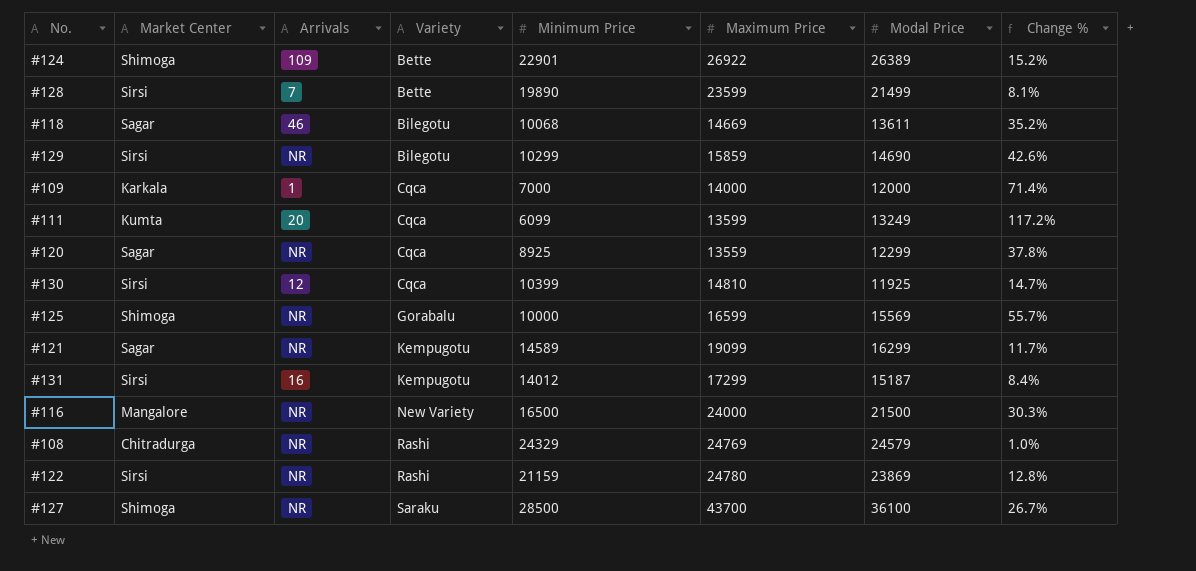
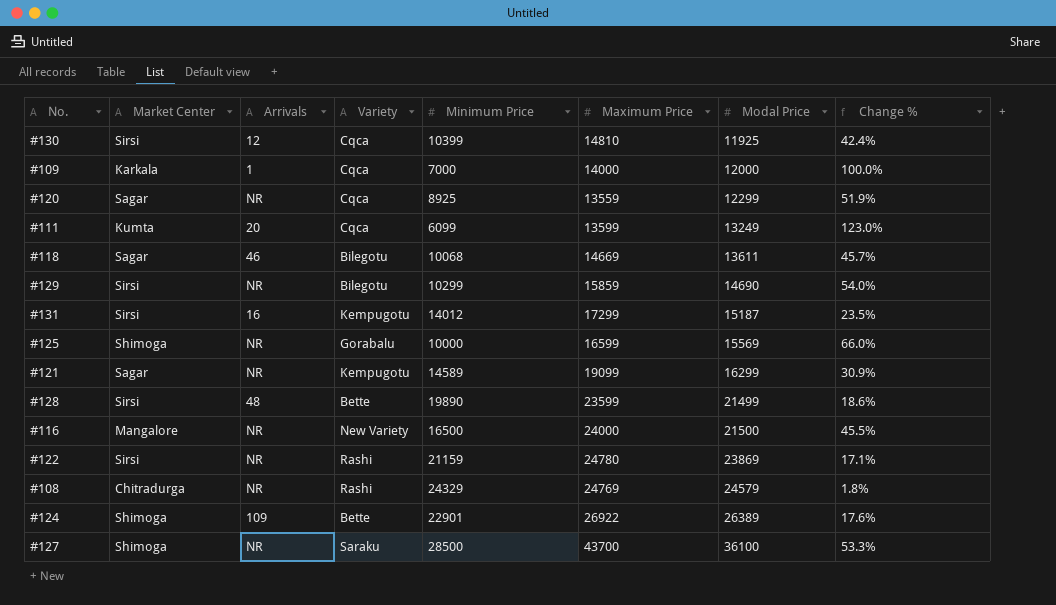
row order: Variety ascending -> Modal Price ascending
column Change % | formula: ([Modal Price] - [Minimum Price]) / [Minimum Price] -> ([Maximum Price] - [Minimum Price]) / [Minimum Price]
#128 | Arrivals: 7 -> 48

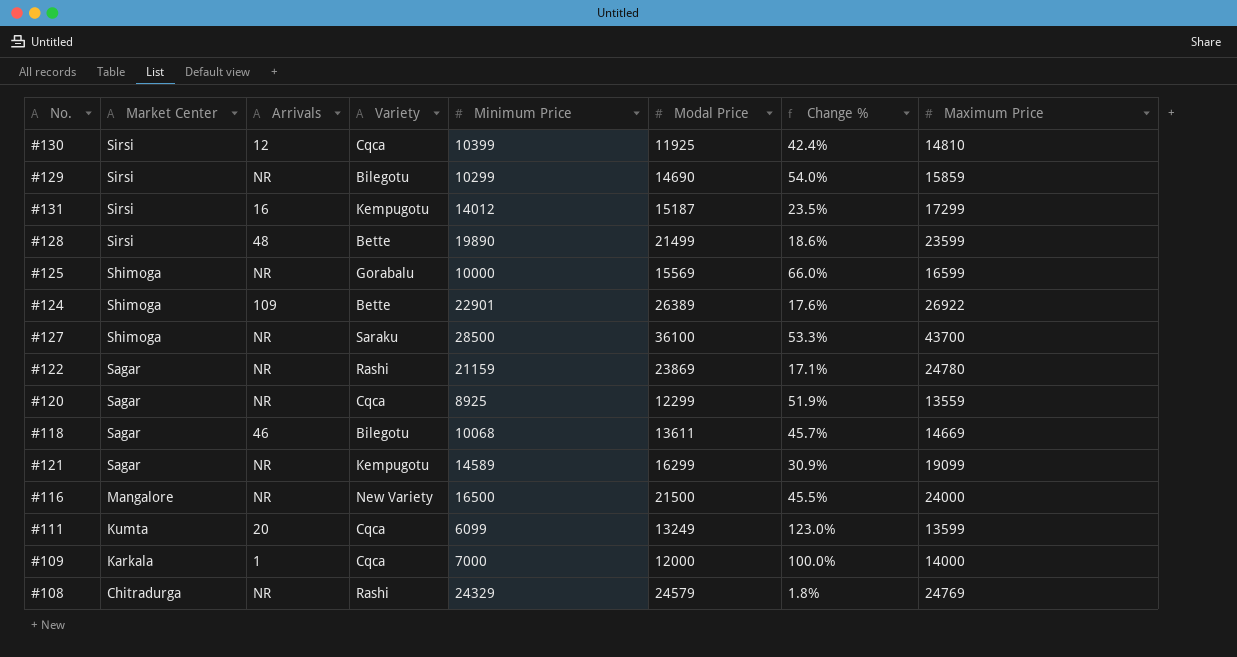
row order: Modal Price ascending -> Market Center descending
column Maximum Price | position: 6 -> 8
#122 | Market Center: Sirsi -> Sagar

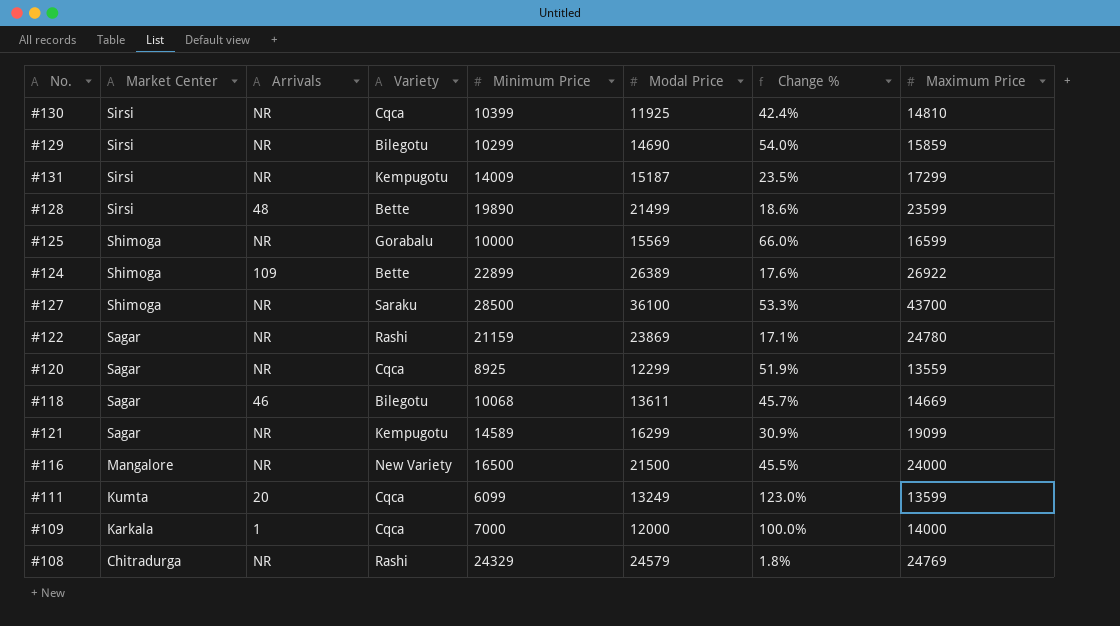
#130 | Arrivals: 12 -> NR
#131 | Arrivals: 16 -> NR
#131 | Minimum Price: 14012 -> 14009
#124 | Minimum Price: 22901 -> 22899

